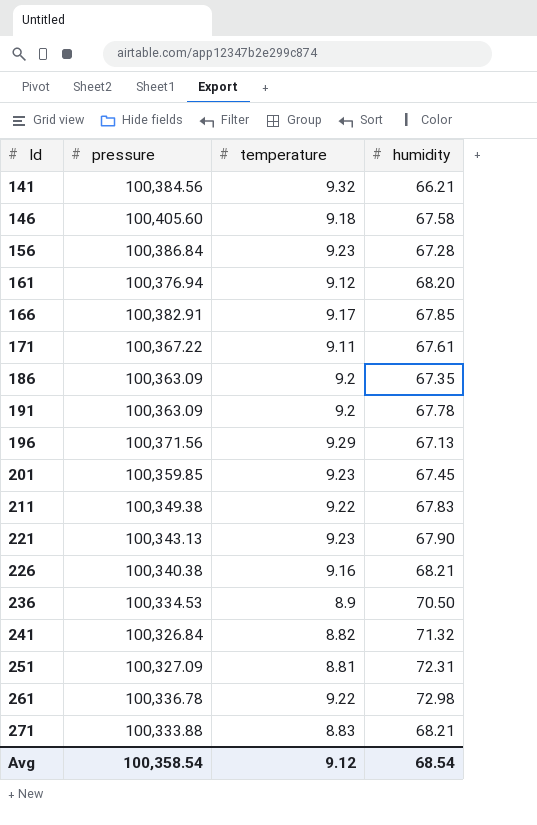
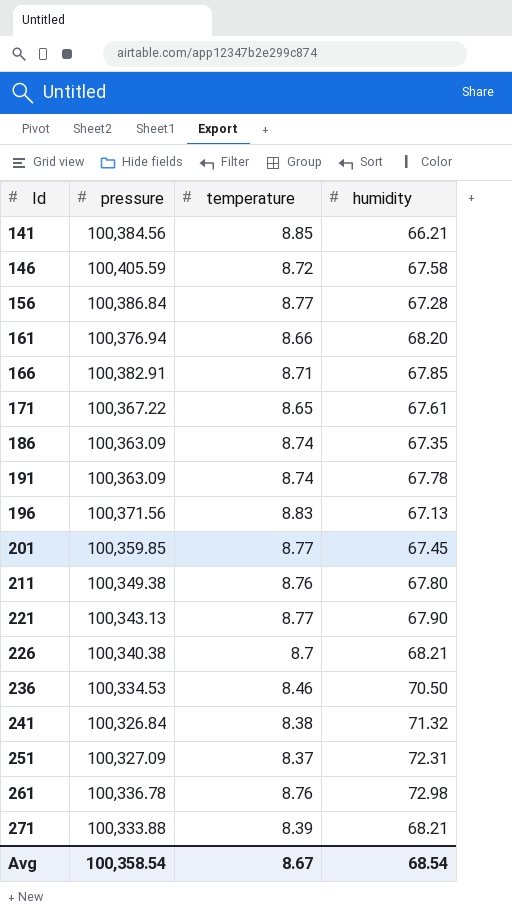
141 | temperature: 9.32 -> 8.85
146 | pressure: 100,405.60 -> 100,405.59
146 | temperature: 9.18 -> 8.72
156 | temperature: 9.23 -> 8.77
161 | temperature: 9.12 -> 8.66
166 | temperature: 9.17 -> 8.71
171 | temperature: 9.11 -> 8.65
186 | temperature: 9.2 -> 8.74
191 | temperature: 9.2 -> 8.74
196 | temperature: 9.29 -> 8.83
201 | temperature: 9.23 -> 8.77
211 | temperature: 9.22 -> 8.76
211 | humidity: 67.83 -> 67.80
221 | temperature: 9.23 -> 8.77
226 | temperature: 9.16 -> 8.7
236 | temperature: 8.9 -> 8.46
241 | temperature: 8.82 -> 8.38
251 | temperature: 8.81 -> 8.37
261 | temperature: 9.22 -> 8.76
271 | temperature: 8.83 -> 8.39
Avg | temperature: 9.12 -> 8.67

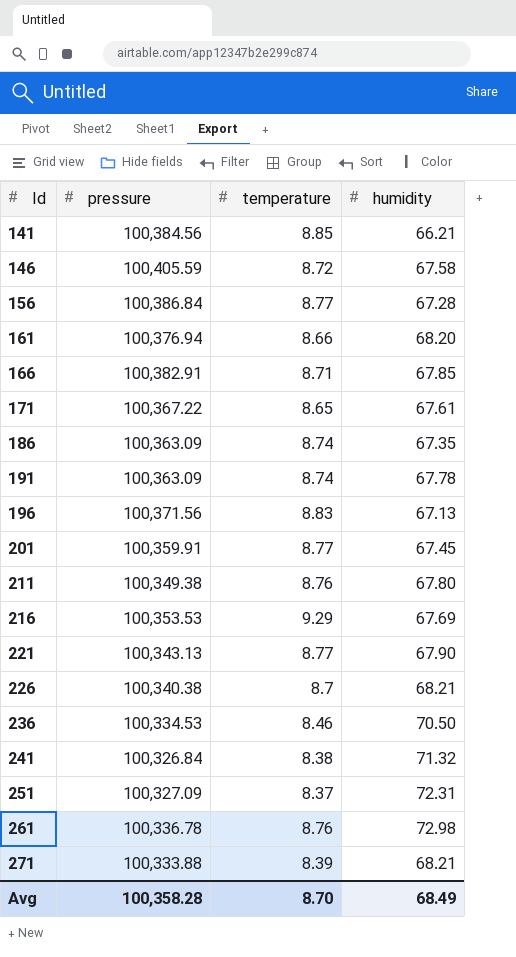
201 | pressure: 100,359.85 -> 100,359.91
row 216: none -> 100,353.53 | 9.29 | 67.69
Avg | pressure: 100,358.54 -> 100,358.28
Avg | temperature: 8.67 -> 8.70
Avg | humidity: 68.54 -> 68.49

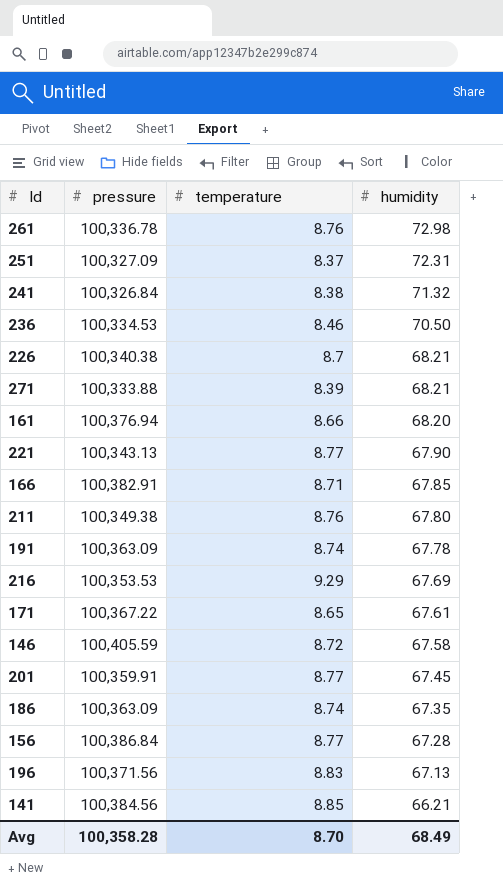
row order: Id ascending -> humidity descending

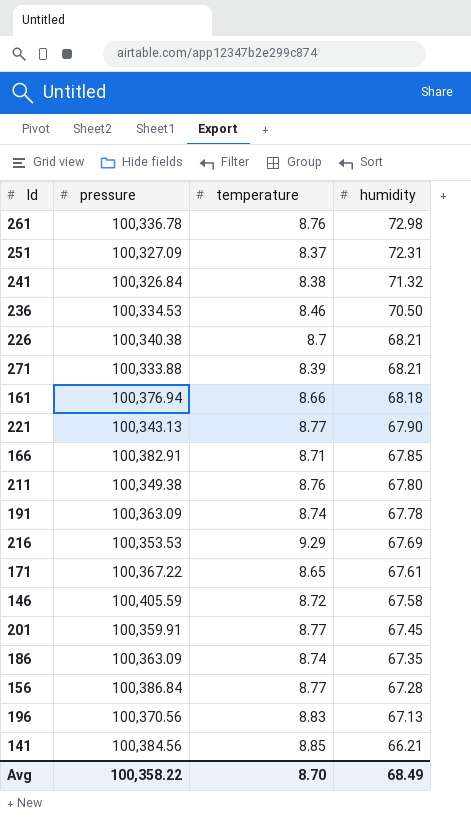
161 | humidity: 68.20 -> 68.18
196 | pressure: 100,371.56 -> 100,370.56
Avg | pressure: 100,358.28 -> 100,358.22

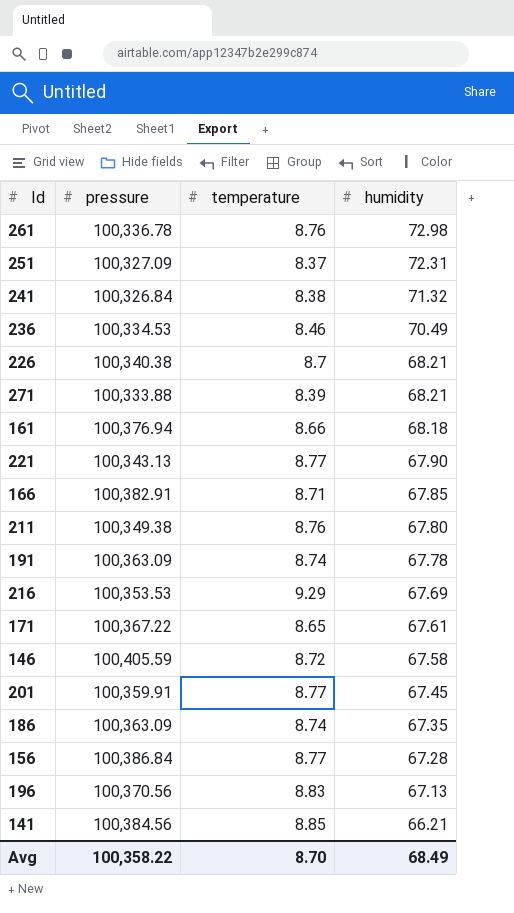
236 | humidity: 70.50 -> 70.49

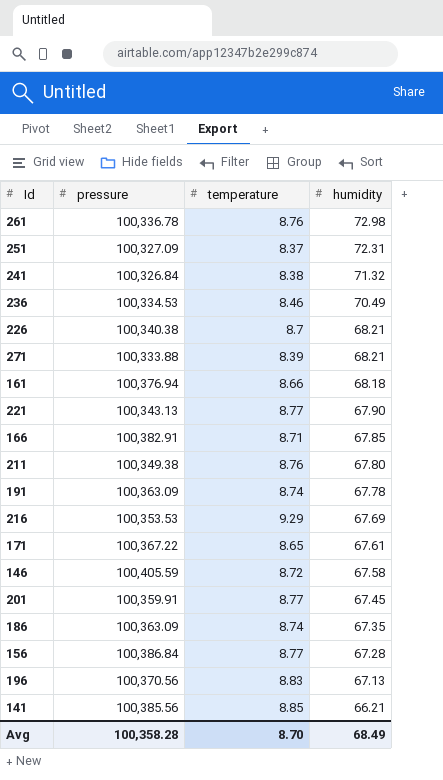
141 | pressure: 100,384.56 -> 100,385.56
Avg | pressure: 100,358.22 -> 100,358.28

